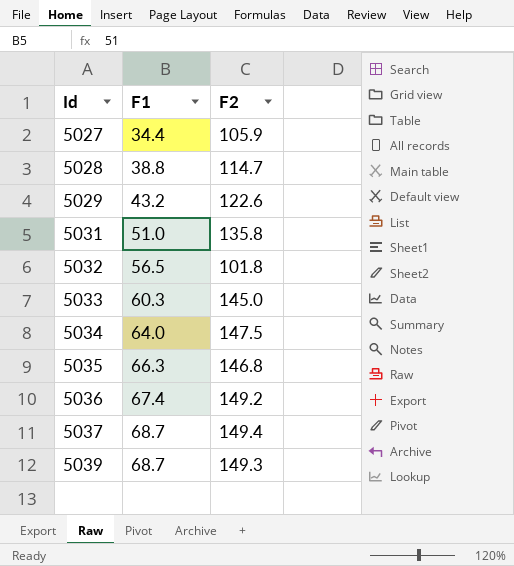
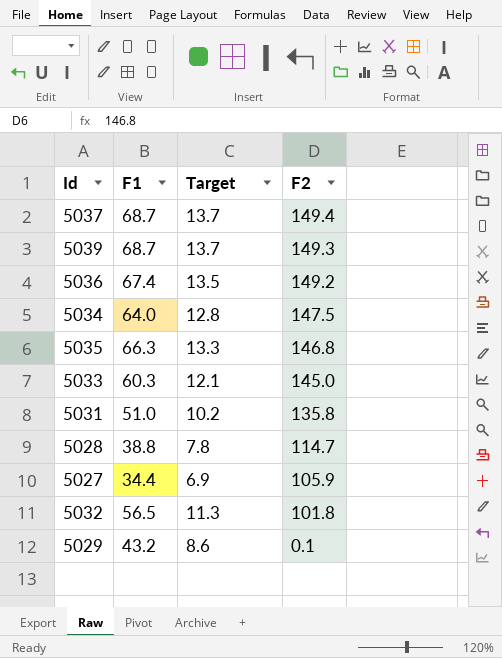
row order: Id ascending -> F2 descending
column Target | formula: none -> [F1] * 0.2
5029 | F2: 122.6 -> 0.1

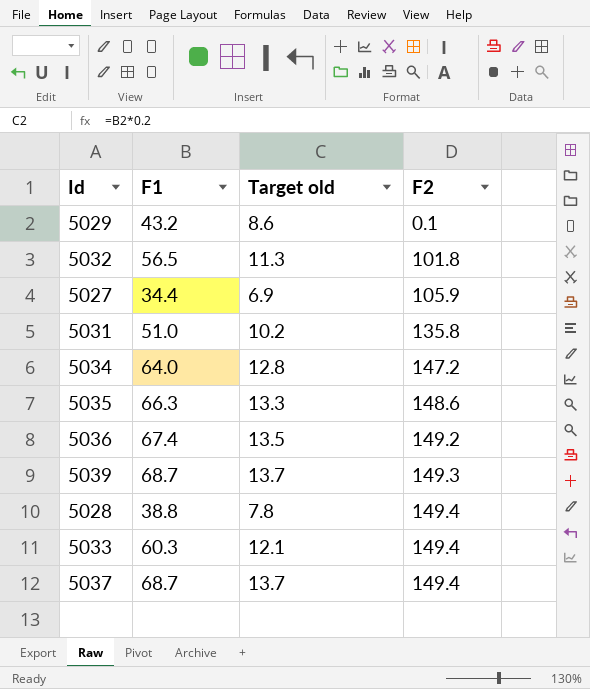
row order: F2 descending -> F2 ascending
column name: Target -> Target old
5034 | F2: 147.5 -> 147.2
5035 | F2: 146.8 -> 148.6
5028 | F2: 114.7 -> 149.4
5033 | F2: 145.0 -> 149.4

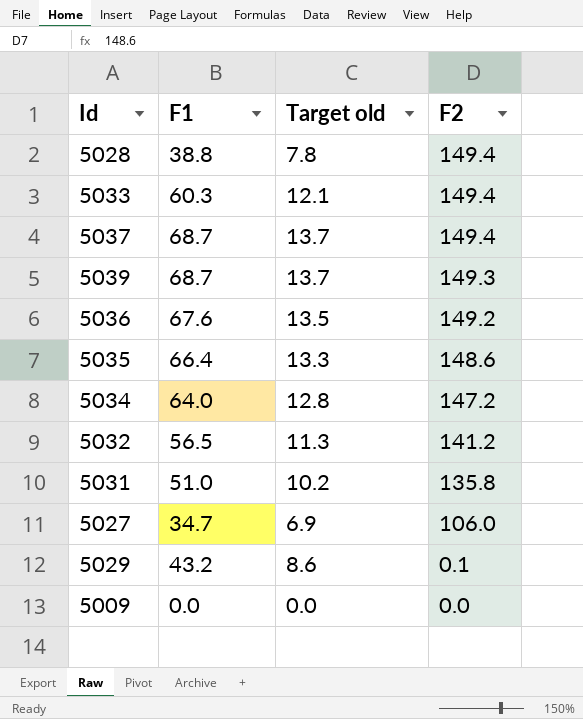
row order: F2 ascending -> F2 descending
5036 | F1: 67.4 -> 67.6
5035 | F1: 66.3 -> 66.4
5032 | F2: 101.8 -> 141.2
5027 | F1: 34.4 -> 34.7
5027 | F2: 105.9 -> 106.0
row 5009: none -> 0.0 | 0.0 | 0.0

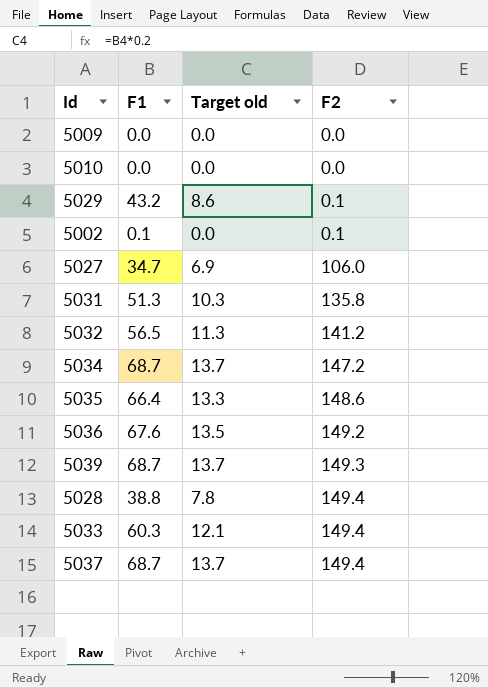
row order: F2 descending -> F2 ascending
row 5010: none -> 0.0 | 0.0 | 0.0
row 5002: none -> 0.1 | 0.0 | 0.1
5031 | F1: 51.0 -> 51.3
5031 | Target old: 10.2 -> 10.3
5034 | F1: 64.0 -> 68.7
5034 | Target old: 12.8 -> 13.7

